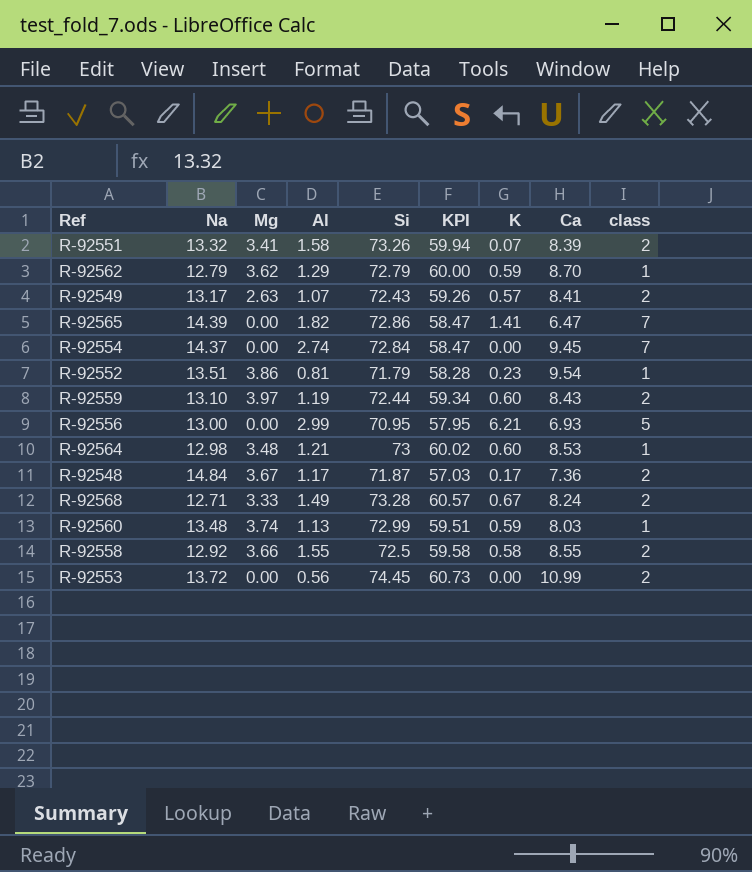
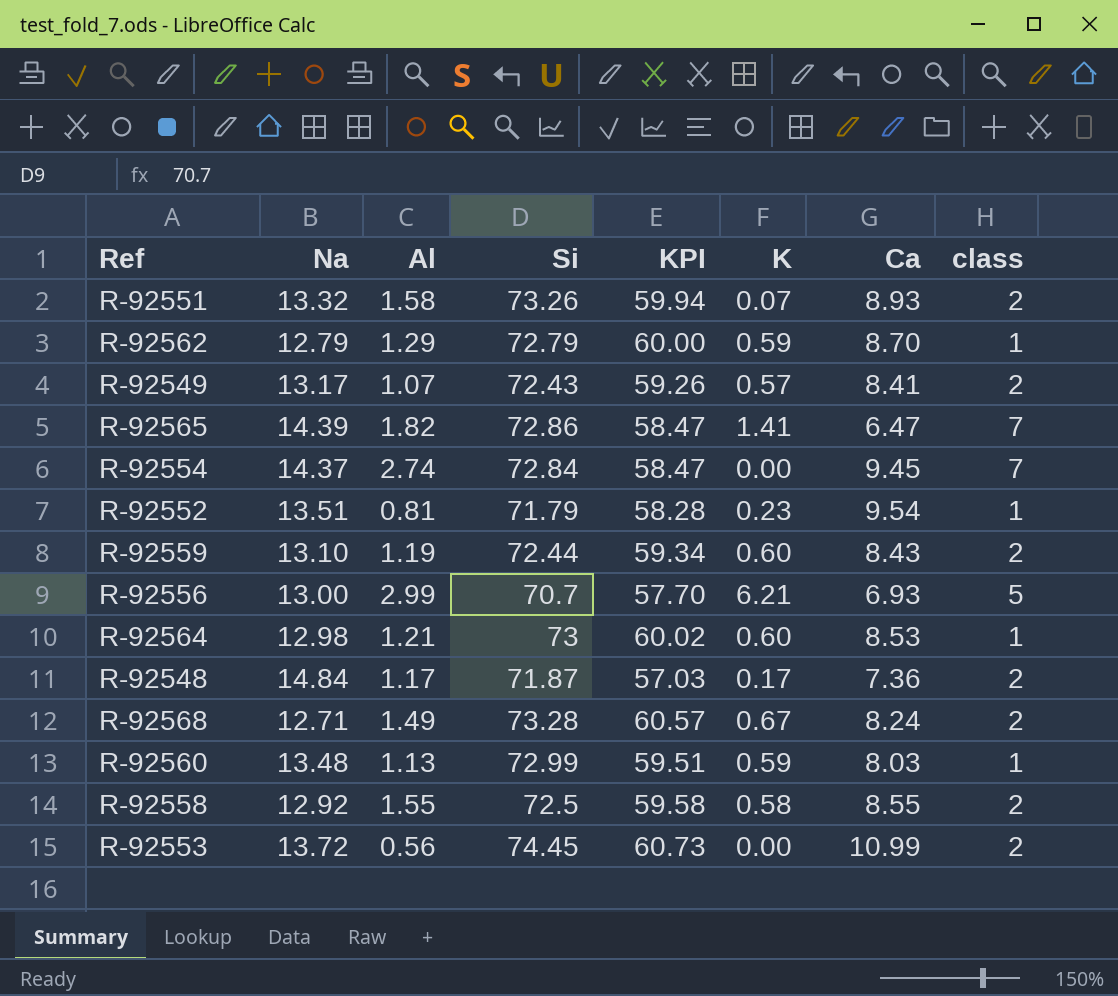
column Mg | position: 3 -> none
R-92551 | Ca: 8.39 -> 8.93
R-92556 | Si: 70.95 -> 70.7
R-92556 | KPI: 57.95 -> 57.70

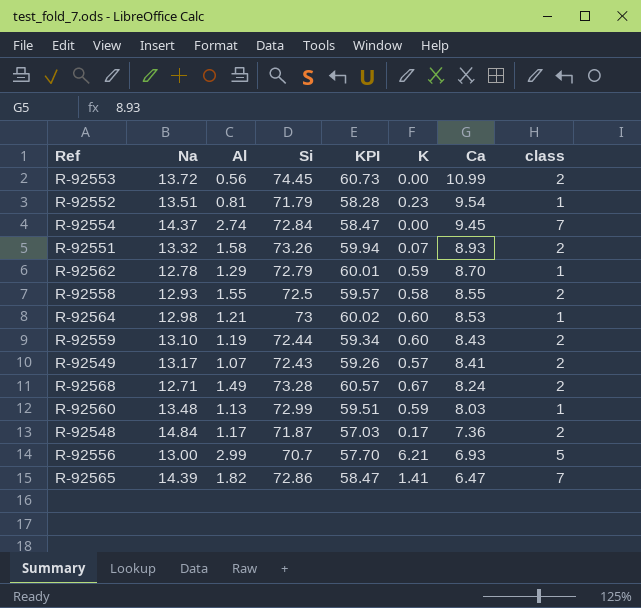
row order: none -> Ca descending
R-92562 | Na: 12.79 -> 12.78
R-92562 | KPI: 60.00 -> 60.01
R-92558 | Na: 12.92 -> 12.93
R-92558 | KPI: 59.58 -> 59.57

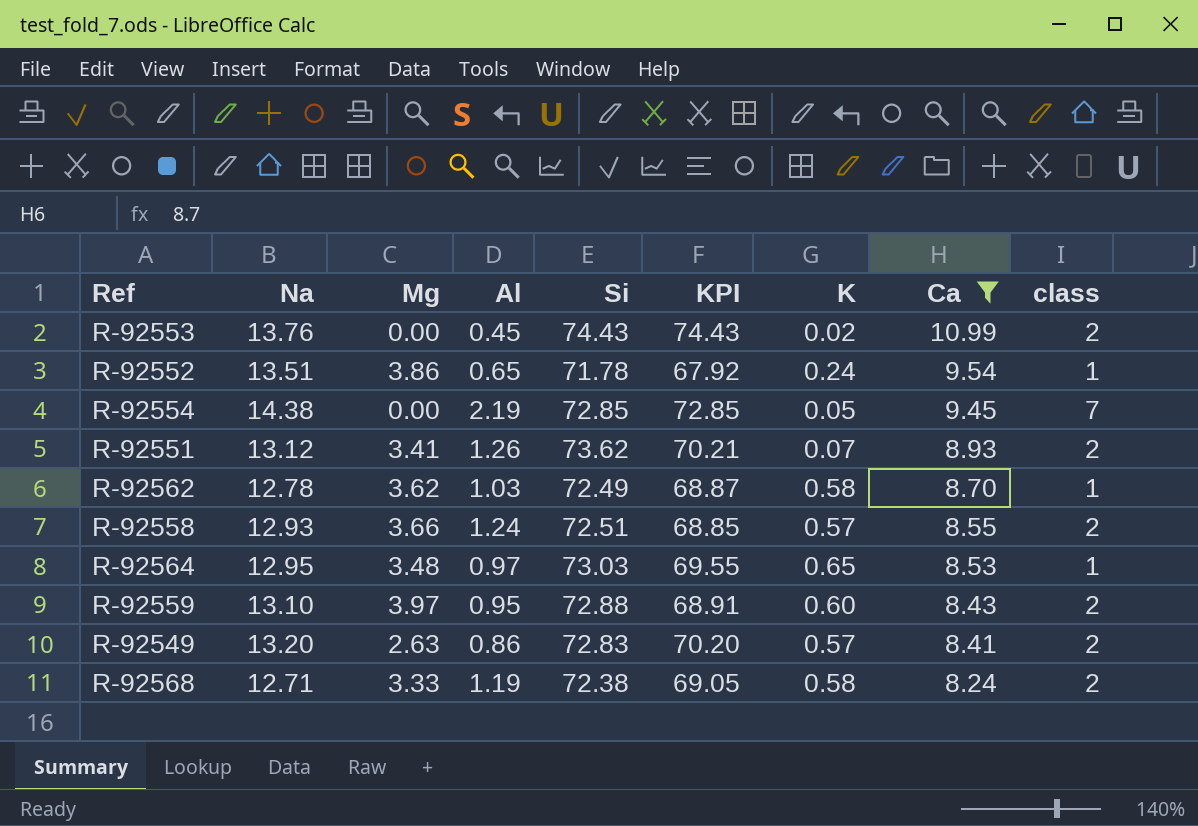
filter: none -> Ca >= 8.24
column Mg | position: none -> 3
column KPI | formula: [Si] - [Na] -> [Si] - [Mg]
R-92553 | Na: 13.72 -> 13.76
R-92553 | Al: 0.56 -> 0.45
R-92553 | Si: 74.45 -> 74.43
R-92553 | K: 0.00 -> 0.02
R-92552 | Al: 0.81 -> 0.65
R-92552 | Si: 71.79 -> 71.78
R-92552 | K: 0.23 -> 0.24
R-92554 | Na: 14.37 -> 14.38
R-92554 | Al: 2.74 -> 2.19
R-92554 | Si: 72.84 -> 72.85
R-92554 | K: 0.00 -> 0.05
R-92551 | Na: 13.32 -> 13.12
R-92551 | Al: 1.58 -> 1.26
R-92551 | Si: 73.26 -> 73.62
R-92562 | Al: 1.29 -> 1.03
R-92562 | Si: 72.79 -> 72.49
R-92562 | K: 0.59 -> 0.58
R-92558 | Al: 1.55 -> 1.24
R-92558 | Si: 72.5 -> 72.51
R-92558 | K: 0.58 -> 0.57
R-92564 | Na: 12.98 -> 12.95
R-92564 | Al: 1.21 -> 0.97
R-92564 | Si: 73 -> 73.03
R-92564 | K: 0.60 -> 0.65
R-92559 | Al: 1.19 -> 0.95
R-92559 | Si: 72.44 -> 72.88
R-92549 | Na: 13.17 -> 13.20
R-92549 | Al: 1.07 -> 0.86
R-92549 | Si: 72.43 -> 72.83
R-92568 | Al: 1.49 -> 1.19
R-92568 | Si: 73.28 -> 72.38
R-92568 | K: 0.67 -> 0.58

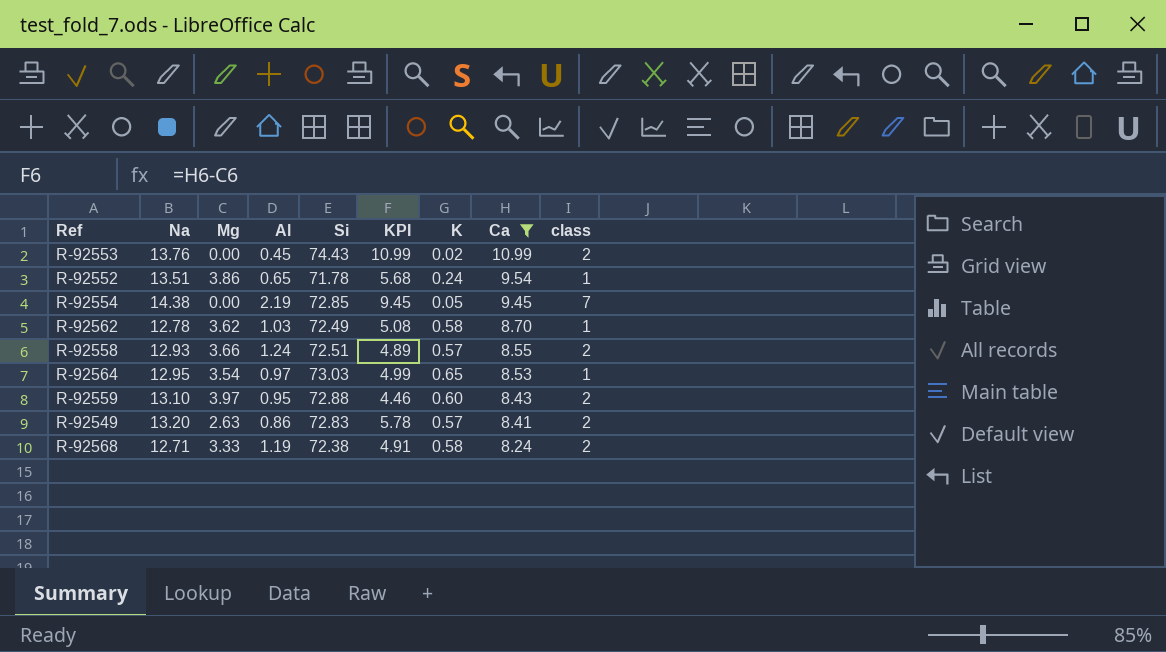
column KPI | formula: [Si] - [Mg] -> [Ca] - [Mg]
row R-92551: 13.12 | 3.41 | 1.26 | 73.62 | 70.21 | 0.07 | 8.93 | 2 -> none
R-92564 | Mg: 3.48 -> 3.54

